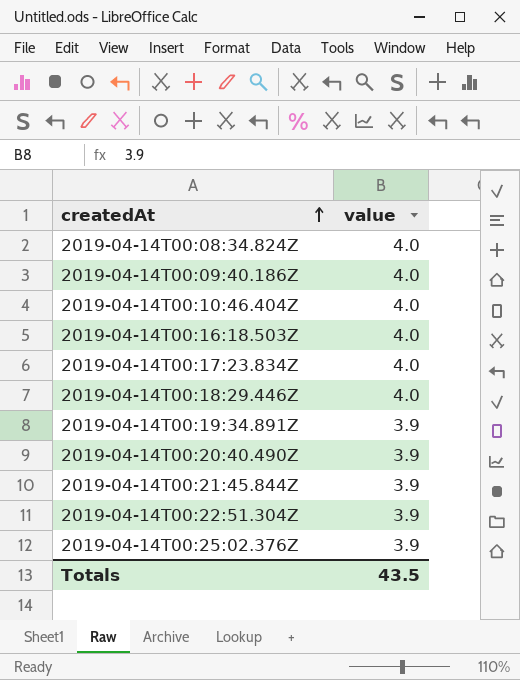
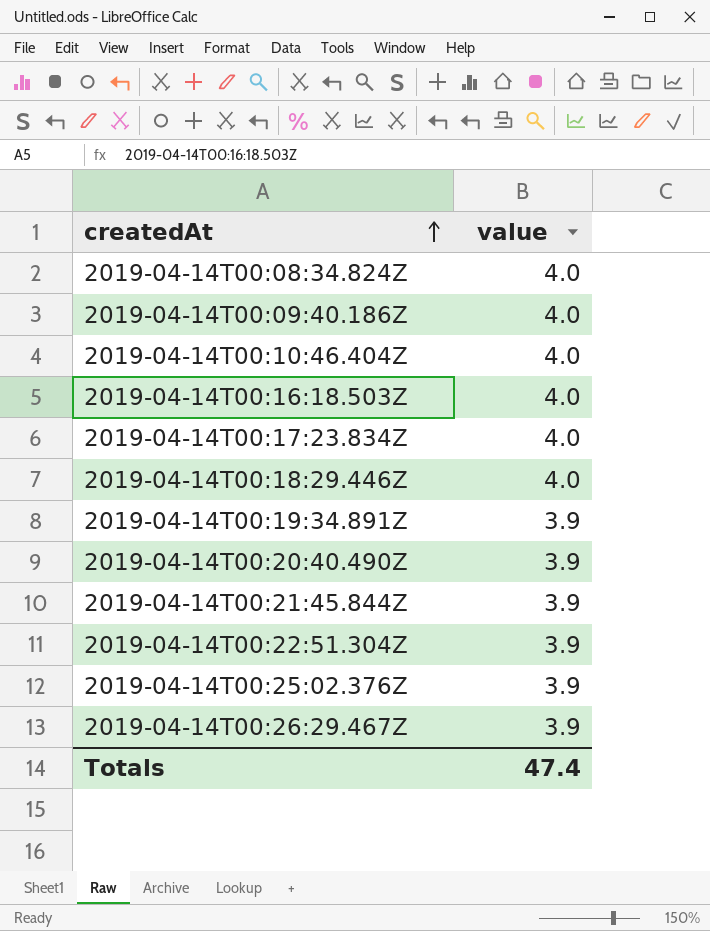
row 2019-04-14T00:26:29.467Z: none -> 3.9
Totals | value: 43.5 -> 47.4

